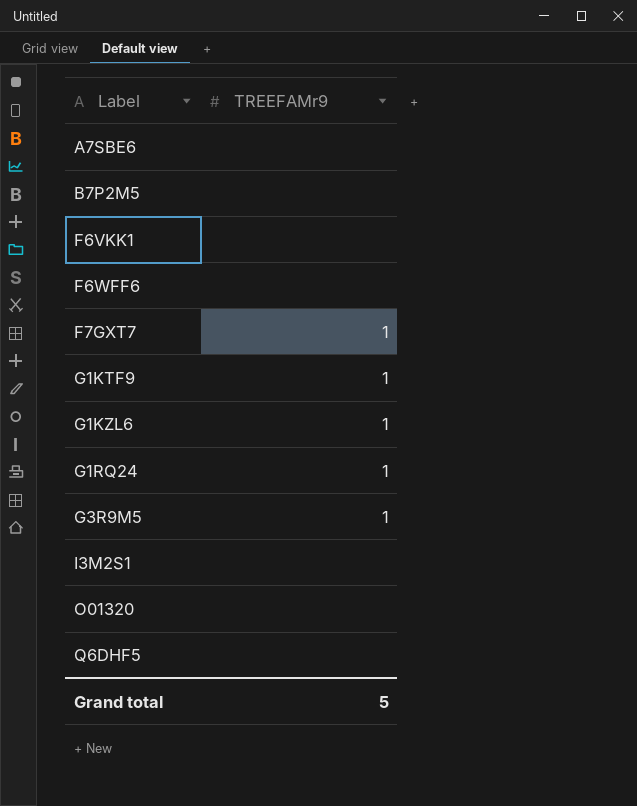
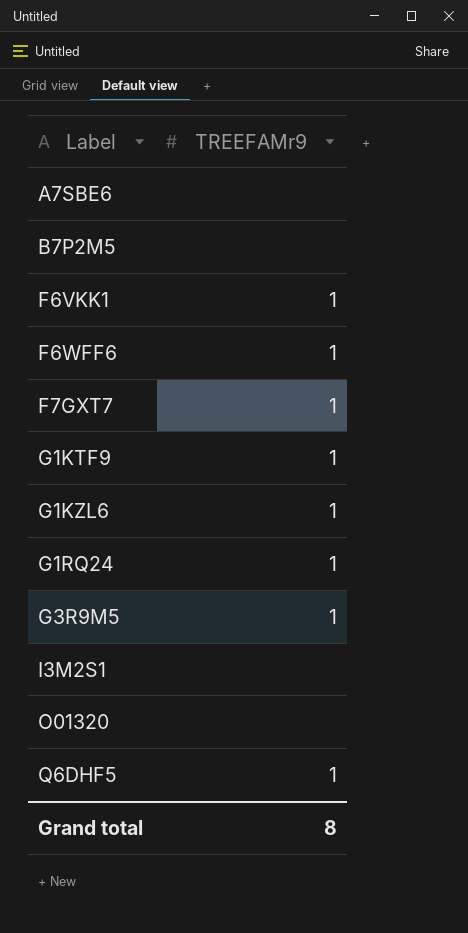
F6VKK1 | TREEFAMr9: none -> 1
F6WFF6 | TREEFAMr9: none -> 1
Q6DHF5 | TREEFAMr9: none -> 1
Grand total | TREEFAMr9: 5 -> 8

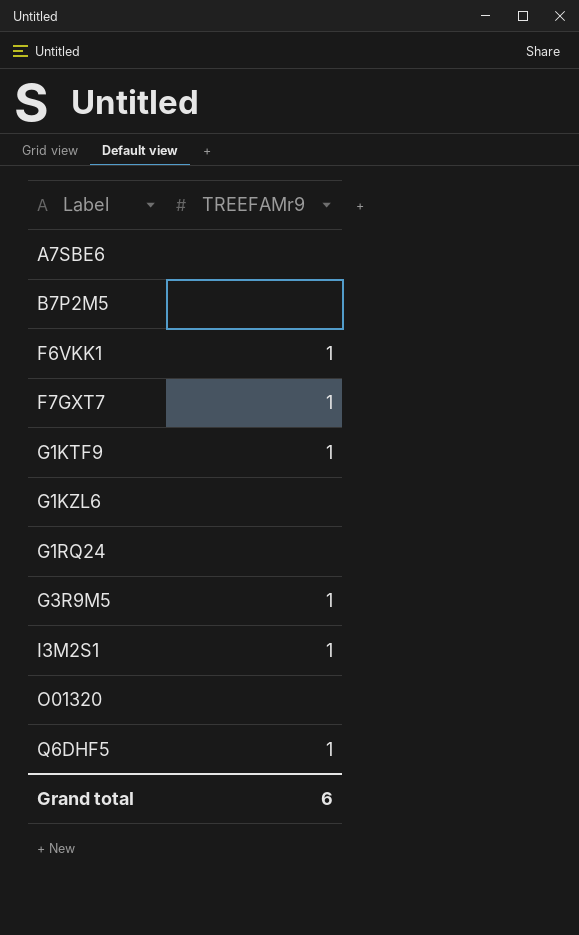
row F6WFF6: 1 -> none
G1KZL6 | TREEFAMr9: 1 -> none
G1RQ24 | TREEFAMr9: 1 -> none
I3M2S1 | TREEFAMr9: none -> 1
Grand total | TREEFAMr9: 8 -> 6

